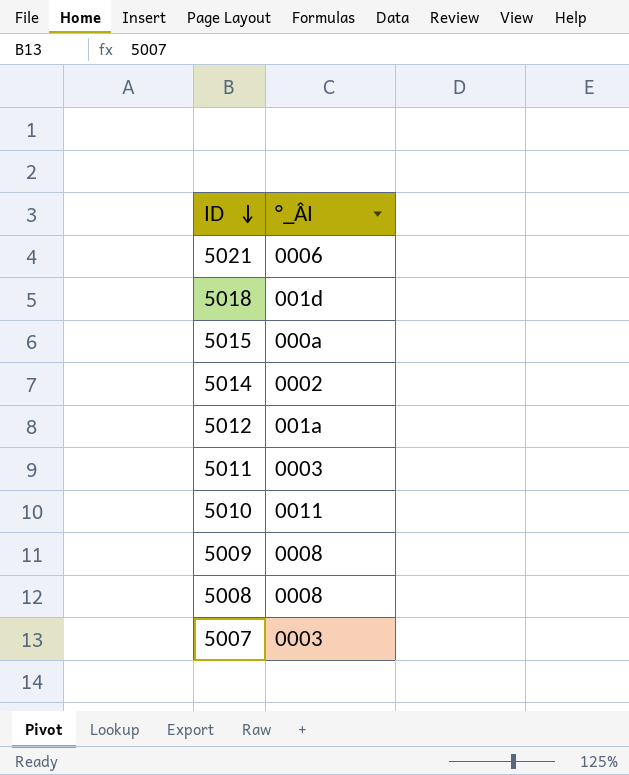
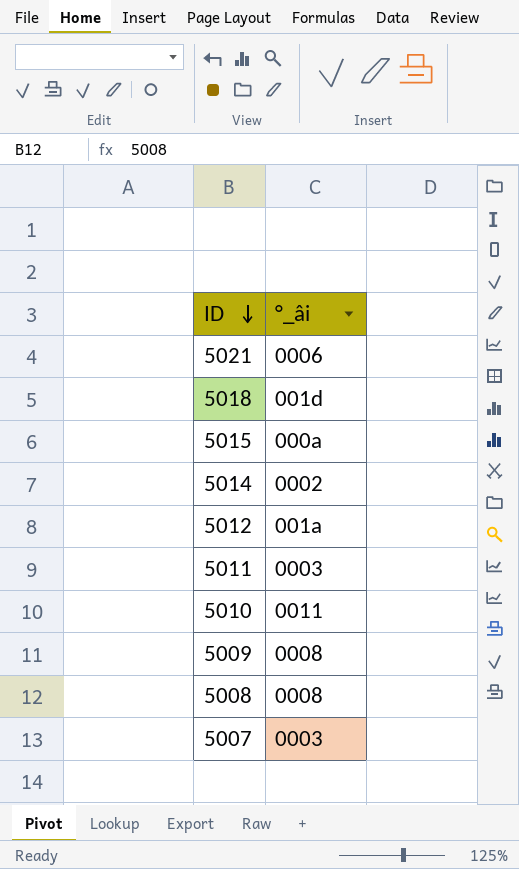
column name: °_ÂI -> °_âi

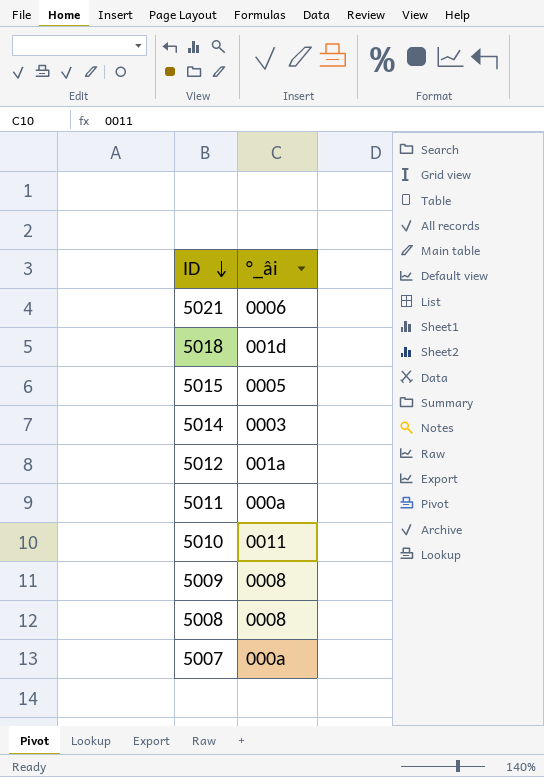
5015 | °_âi: 000a -> 0005
5014 | °_âi: 0002 -> 0003
5011 | °_âi: 0003 -> 000a
5007 | °_âi: 0003 -> 000a

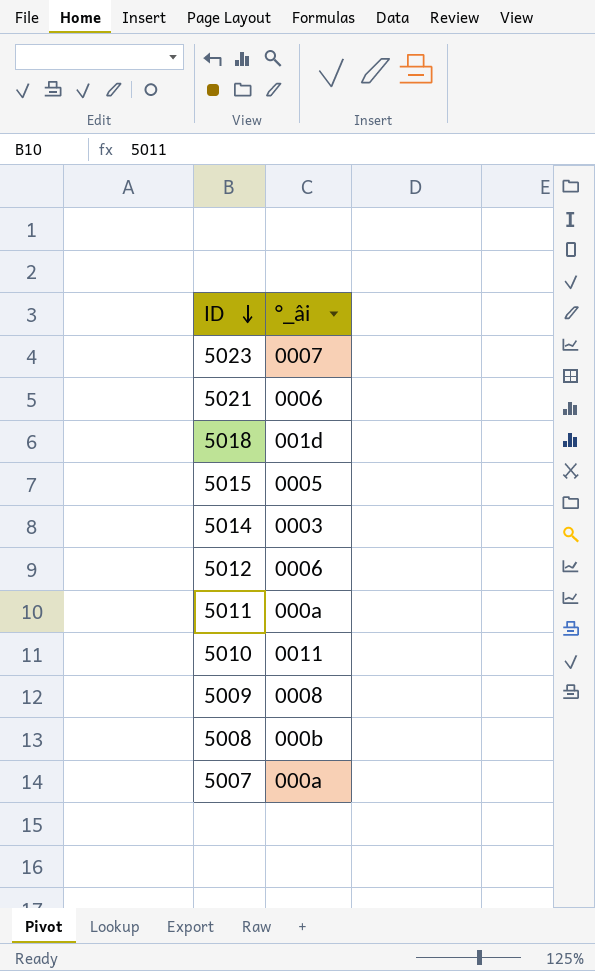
row 5023: none -> 0007
5012 | °_âi: 001a -> 0006
5008 | °_âi: 0008 -> 000b

